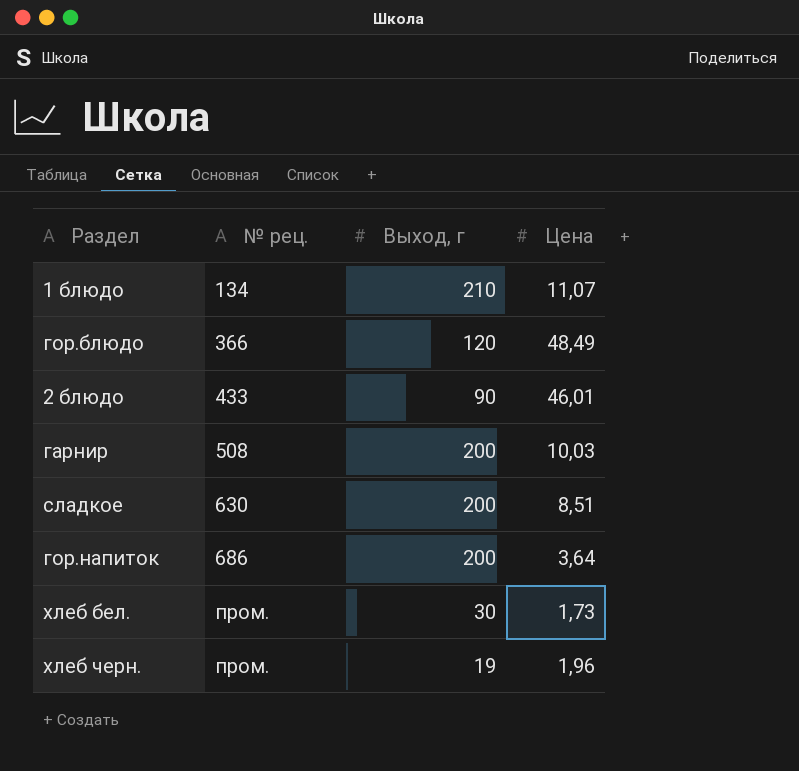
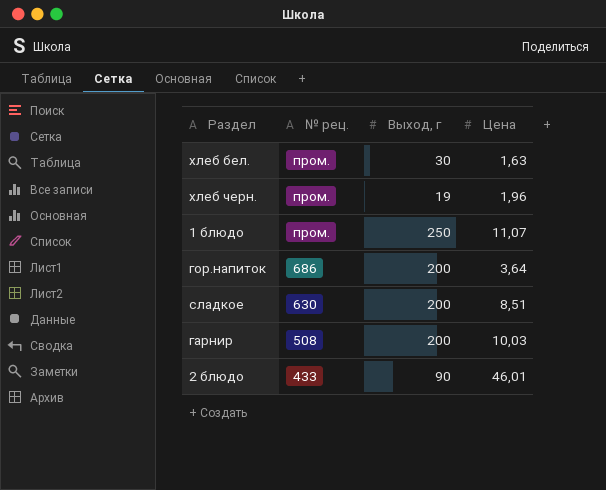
row order: № рец. ascending -> № рец. descending
row гор.блюдо: 366 | 120 | 48,49 -> none
хлеб бел. | Цена: 1,73 -> 1,63
1 блюдо | № рец.: 134 -> пром.
1 блюдо | Выход, г: 210 -> 250

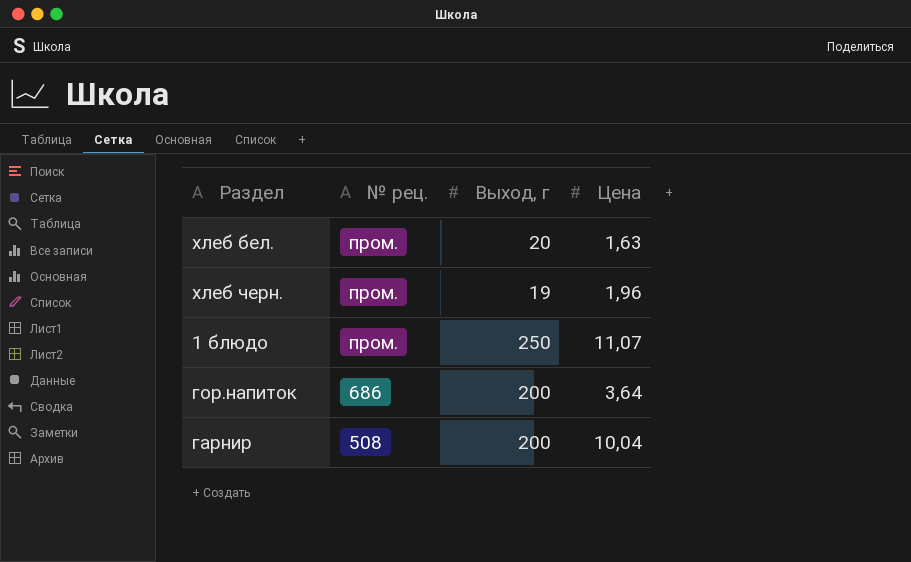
row сладкое: 630 | 200 | 8,51 -> none
row 2 блюдо: 433 | 90 | 46,01 -> none
хлеб бел. | Выход, г: 30 -> 20
гарнир | Цена: 10,03 -> 10,04

